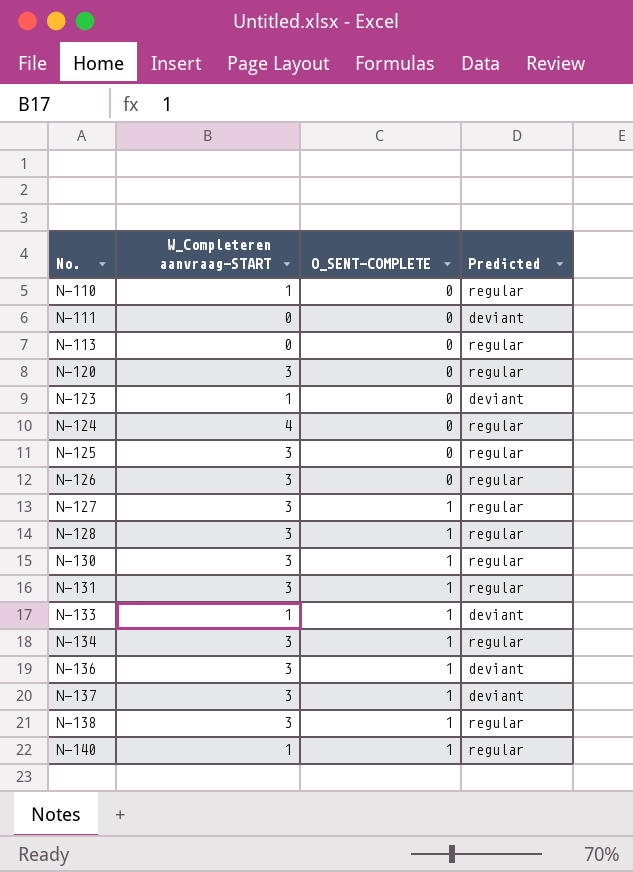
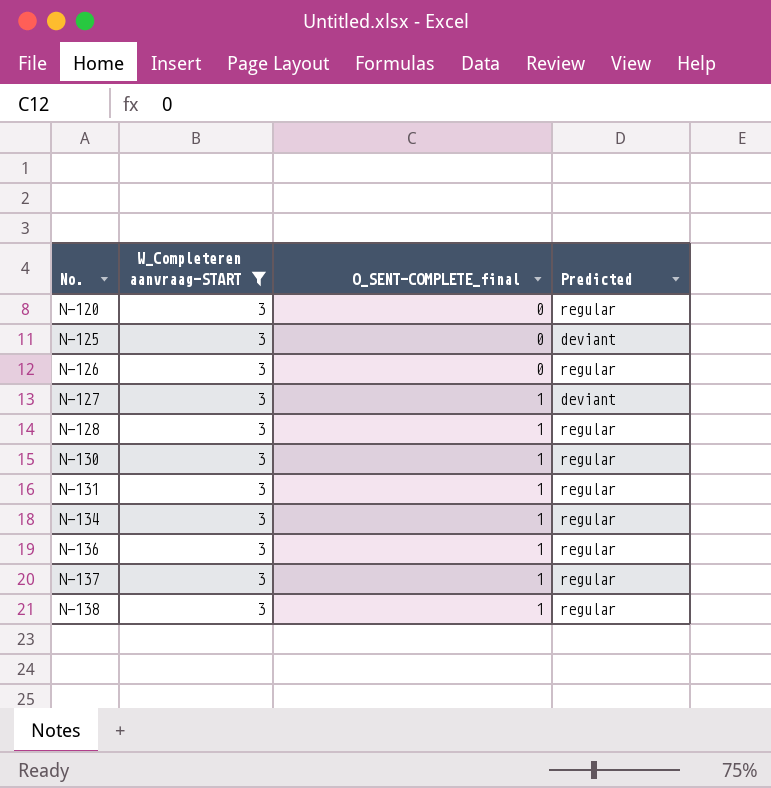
filter: none -> W_Completeren aanvraag-START = 3
column name: O_SENT-COMPLETE -> O_SENT-COMPLETE_final
N-125 | Predicted: regular -> deviant
N-127 | Predicted: regular -> deviant
N-136 | Predicted: deviant -> regular
N-137 | Predicted: deviant -> regular

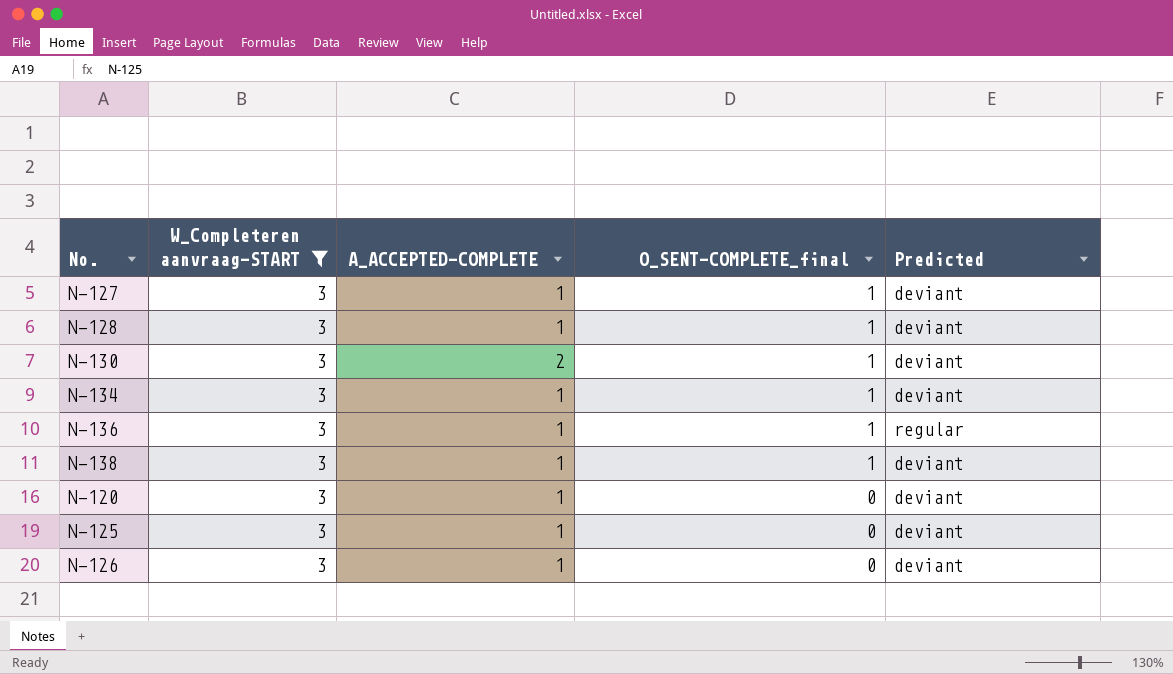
row order: No. ascending -> O_SENT-COMPLETE_final descending
column A_ACCEPTED-COMPLETE | position: none -> 3
row N-131: 3 | 1 | regular -> none
row N-137: 3 | 1 | regular -> none
N-128 | Predicted: regular -> deviant
N-130 | Predicted: regular -> deviant
N-134 | Predicted: regular -> deviant
N-138 | Predicted: regular -> deviant
N-120 | Predicted: regular -> deviant
N-126 | Predicted: regular -> deviant

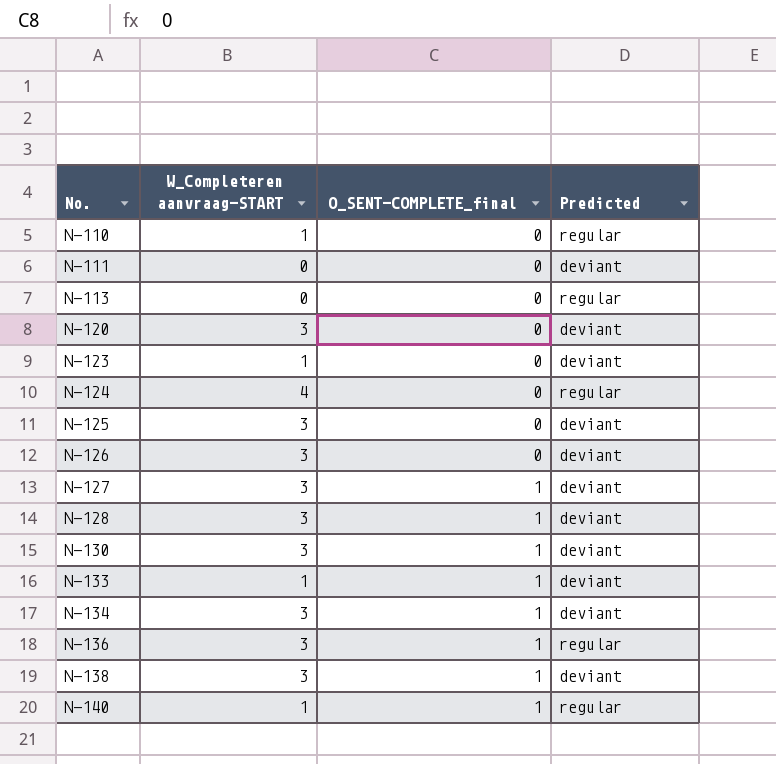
filter: W_Completeren aanvraag-START = 3 -> none
row order: O_SENT-COMPLETE_final descending -> No. ascending
column A_ACCEPTED-COMPLETE | position: 3 -> none

